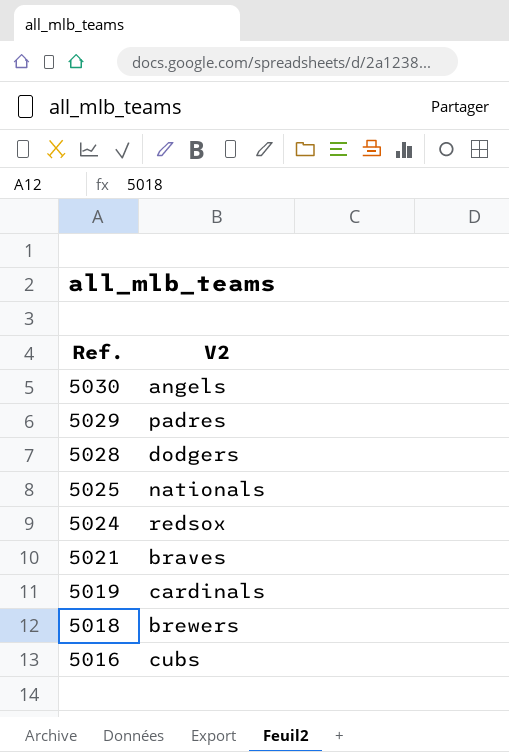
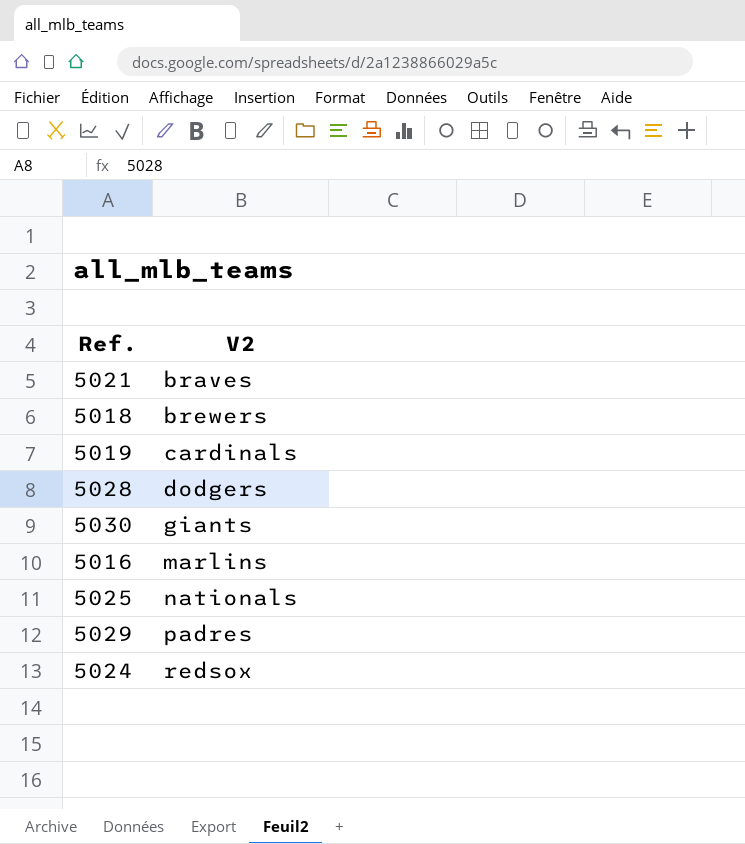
row order: Ref. descending -> V2 ascending
5030 | V2: angels -> giants
5016 | V2: cubs -> marlins

